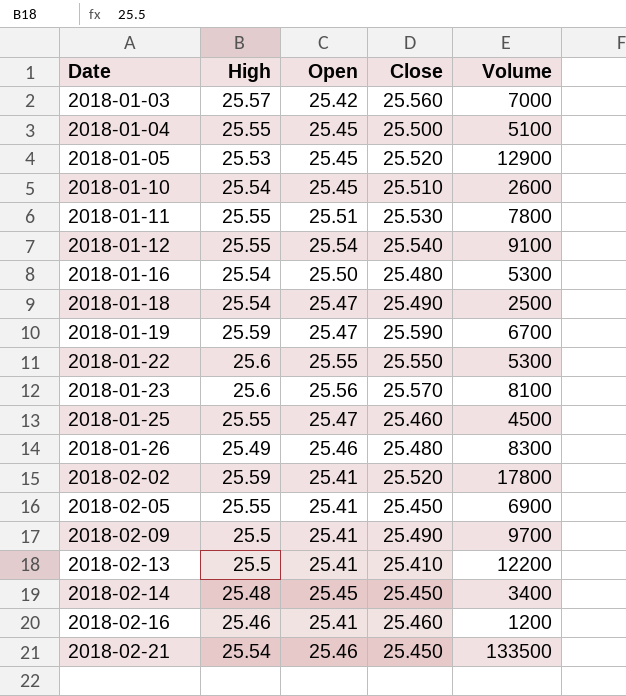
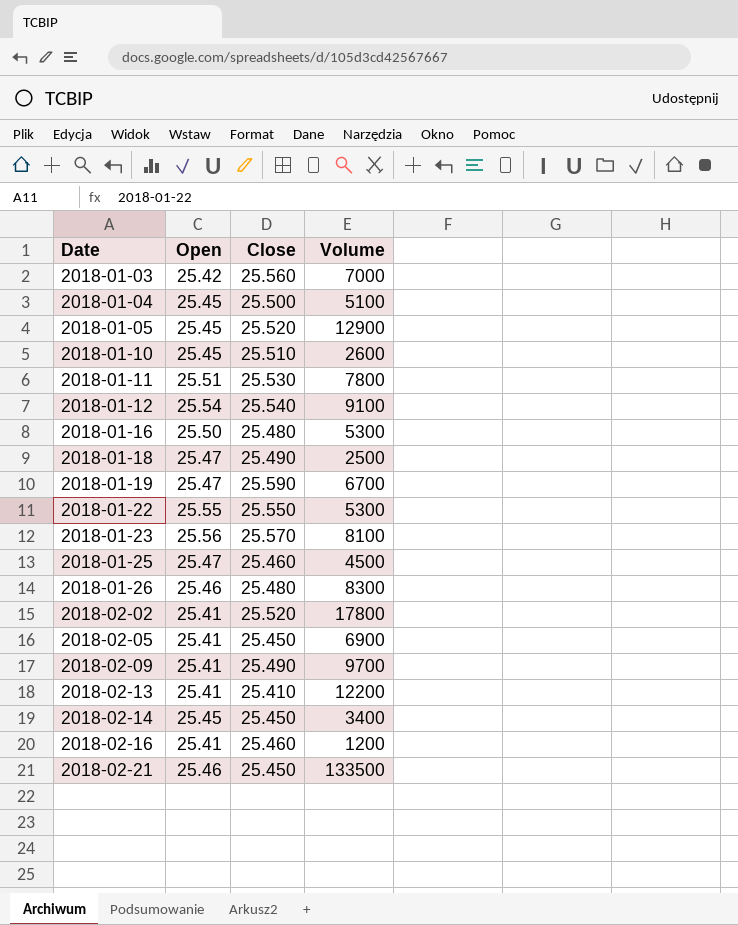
column High | position: 2 -> none

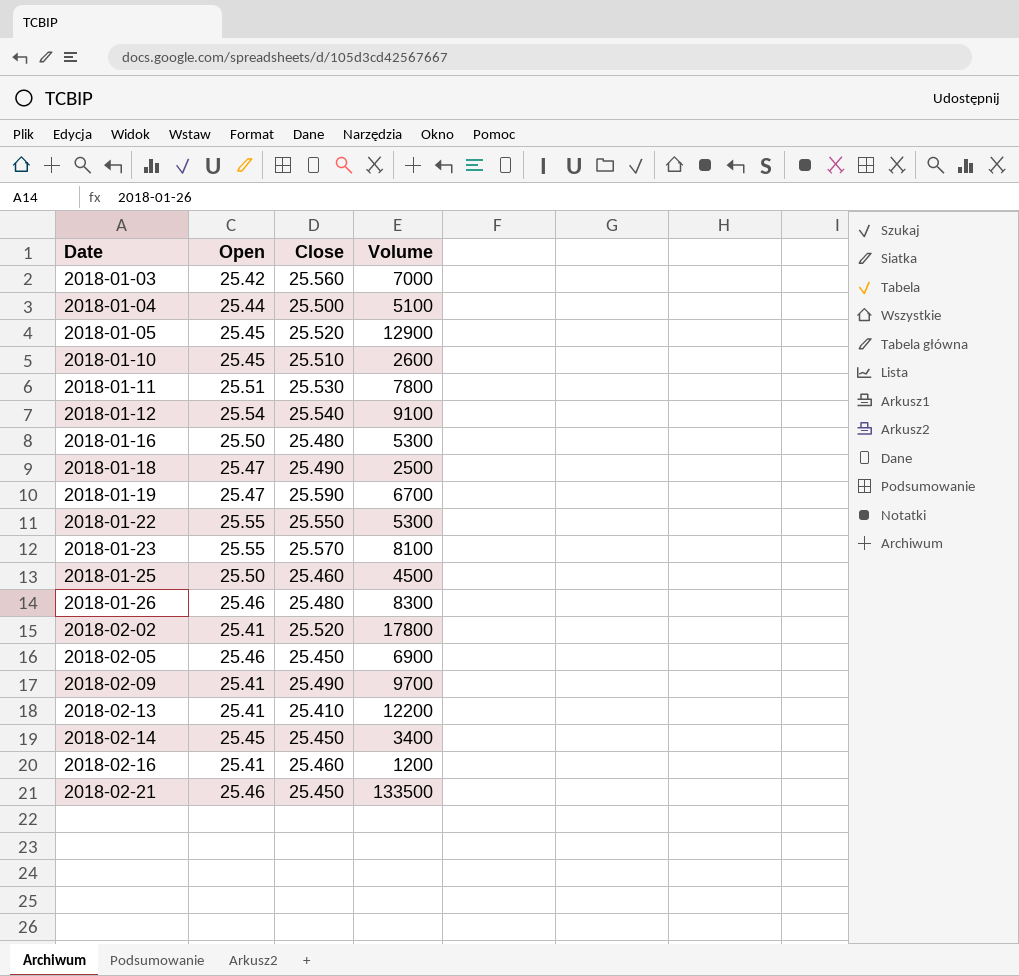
2018-01-04 | Open: 25.45 -> 25.44
2018-01-23 | Open: 25.56 -> 25.55
2018-01-25 | Open: 25.47 -> 25.50
2018-02-05 | Open: 25.41 -> 25.46

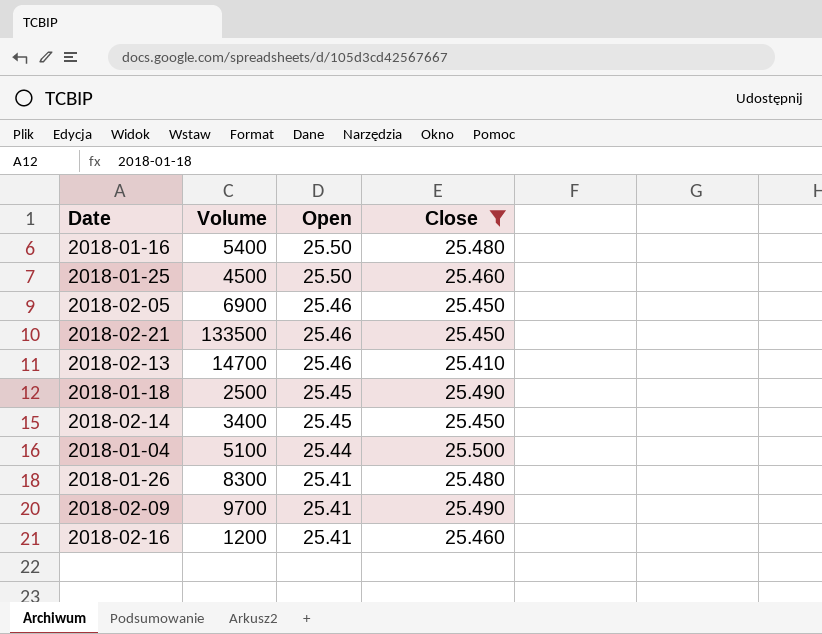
filter: none -> Close <= 25.500
row order: Date ascending -> Open descending
column Volume | position: 4 -> 2
2018-01-16 | Volume: 5300 -> 5400
2018-02-13 | Volume: 12200 -> 14700
2018-02-13 | Open: 25.41 -> 25.46
2018-01-18 | Open: 25.47 -> 25.45
2018-01-26 | Open: 25.46 -> 25.41

